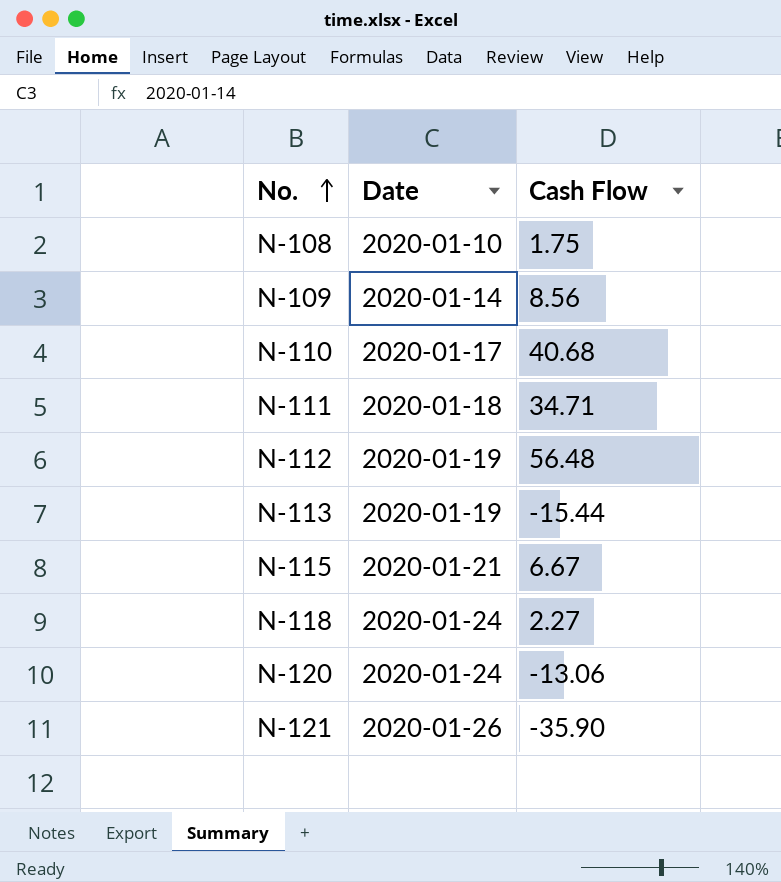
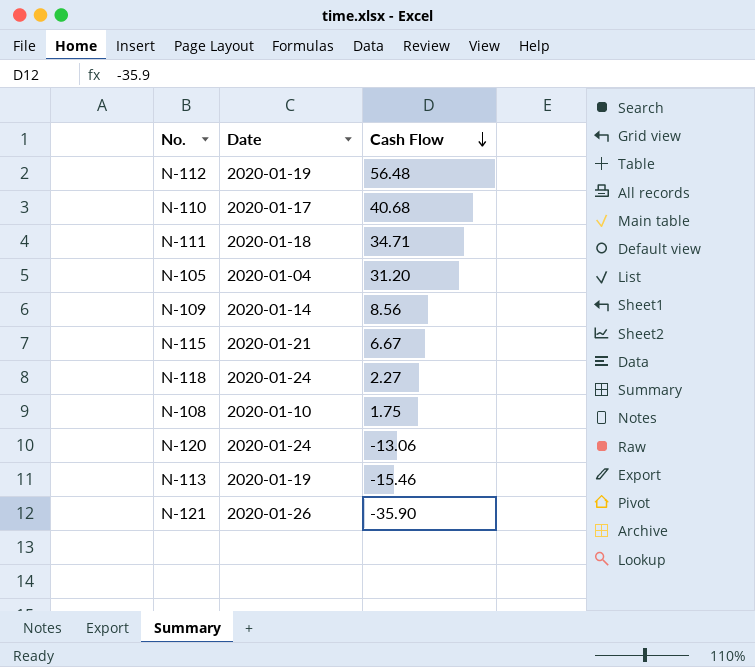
row order: No. ascending -> Cash Flow descending
row N-105: none -> 2020-01-04 | 31.20
N-113 | Cash Flow: -15.44 -> -15.46

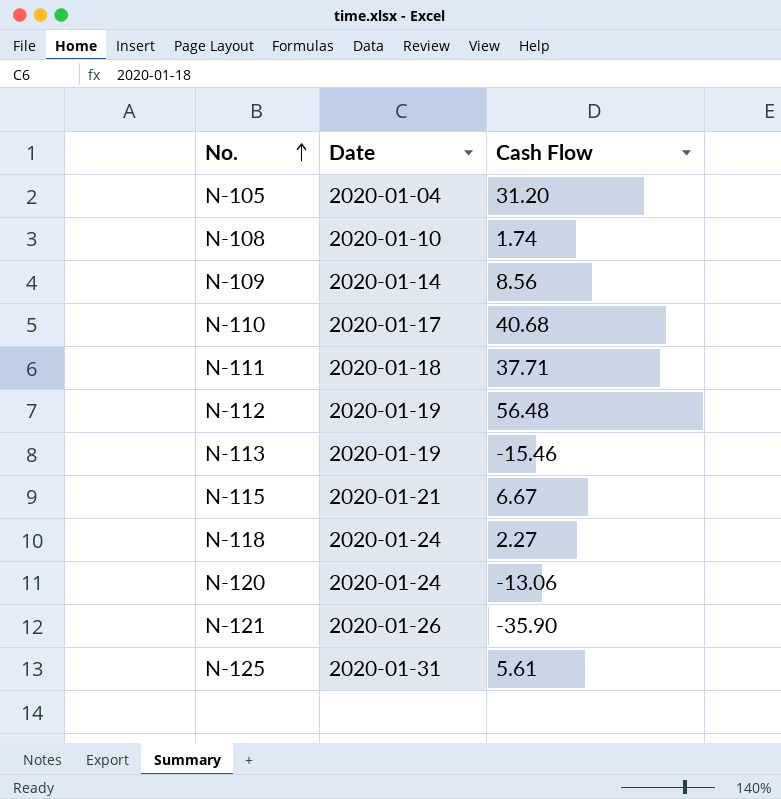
row order: Cash Flow descending -> No. ascending
N-108 | Cash Flow: 1.75 -> 1.74
N-111 | Cash Flow: 34.71 -> 37.71
row N-125: none -> 2020-01-31 | 5.61

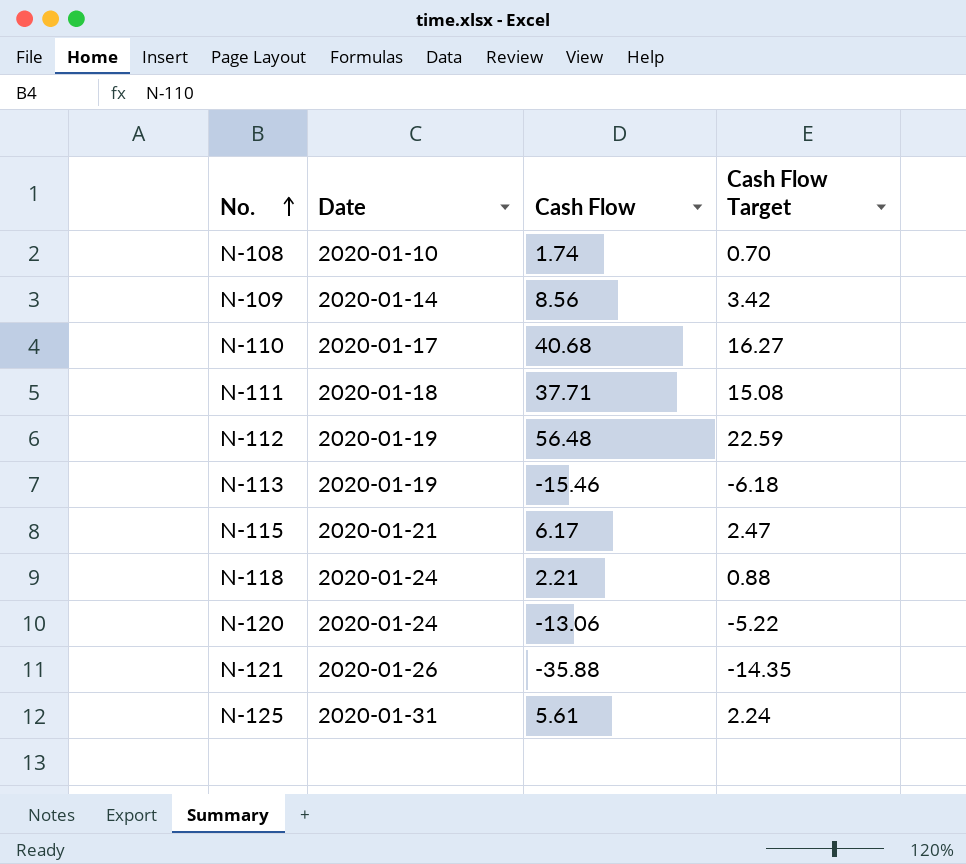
column Cash Flow Target | formula: none -> [Cash Flow] * 0.4
row N-105: 2020-01-04 | 31.20 -> none
N-115 | Cash Flow: 6.67 -> 6.17
N-118 | Cash Flow: 2.27 -> 2.21
N-121 | Cash Flow: -35.90 -> -35.88

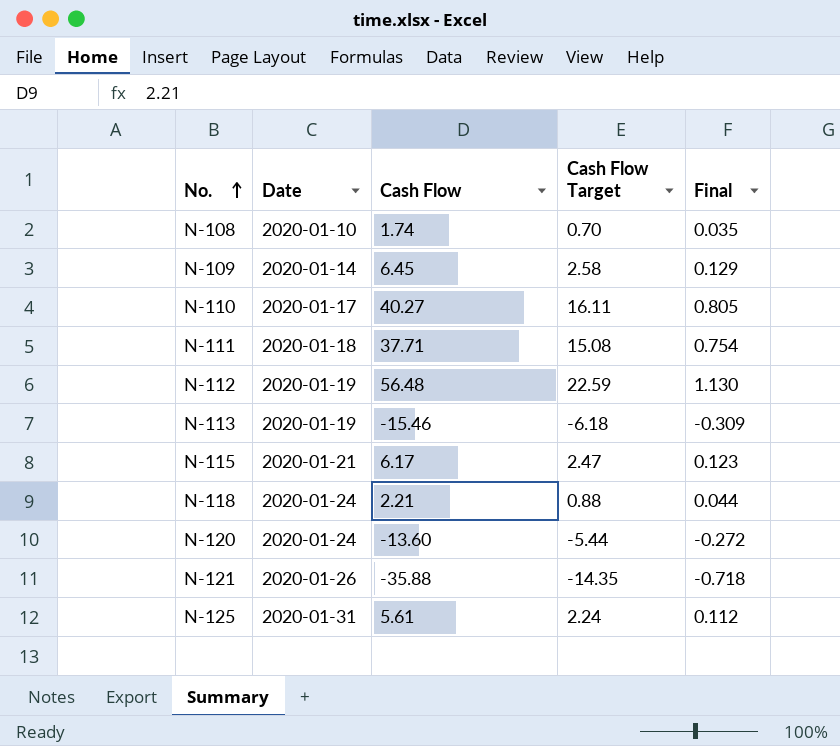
column Final | formula: none -> [Cash Flow] * 0.02
N-109 | Cash Flow: 8.56 -> 6.45
N-109 | Cash Flow Target: 3.42 -> 2.58
N-110 | Cash Flow: 40.68 -> 40.27
N-110 | Cash Flow Target: 16.27 -> 16.11
N-120 | Cash Flow: -13.06 -> -13.60
N-120 | Cash Flow Target: -5.22 -> -5.44

